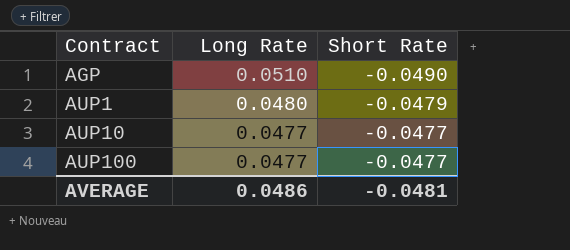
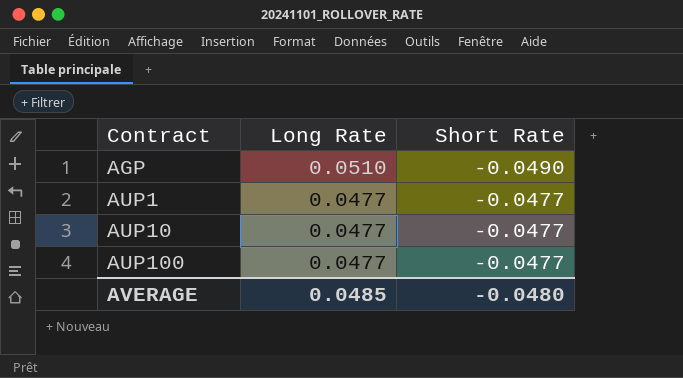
AUP1 | Long Rate: 0.0480 -> 0.0477
AUP1 | Short Rate: -0.0479 -> -0.0477
AVERAGE | Long Rate: 0.0486 -> 0.0485
AVERAGE | Short Rate: -0.0481 -> -0.0480

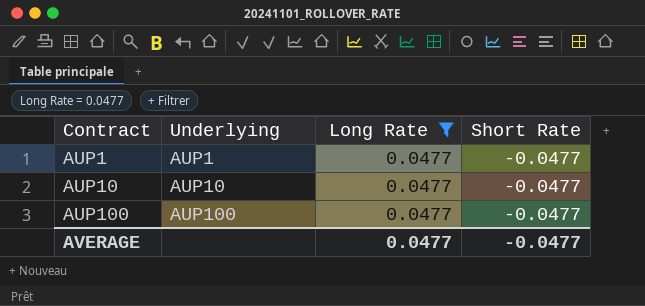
filter: none -> Long Rate = 0.0477
column Underlying | position: none -> 2
AVERAGE | Long Rate: 0.0485 -> 0.0477
AVERAGE | Short Rate: -0.0480 -> -0.0477

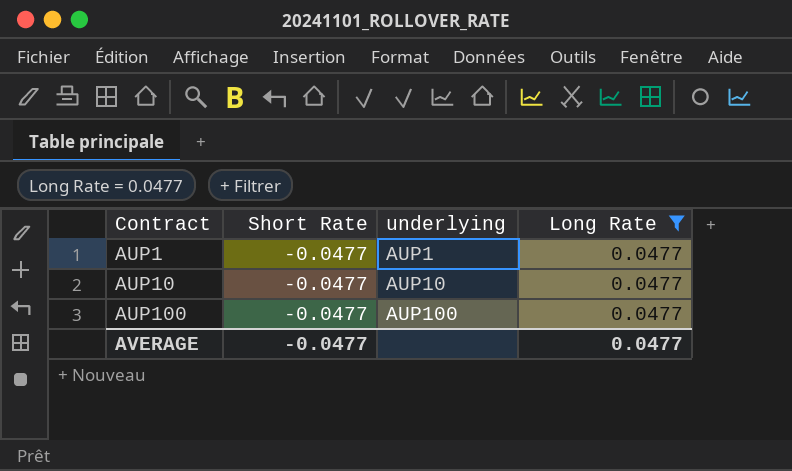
column Short Rate | position: 4 -> 2
column name: Underlying -> underlying

